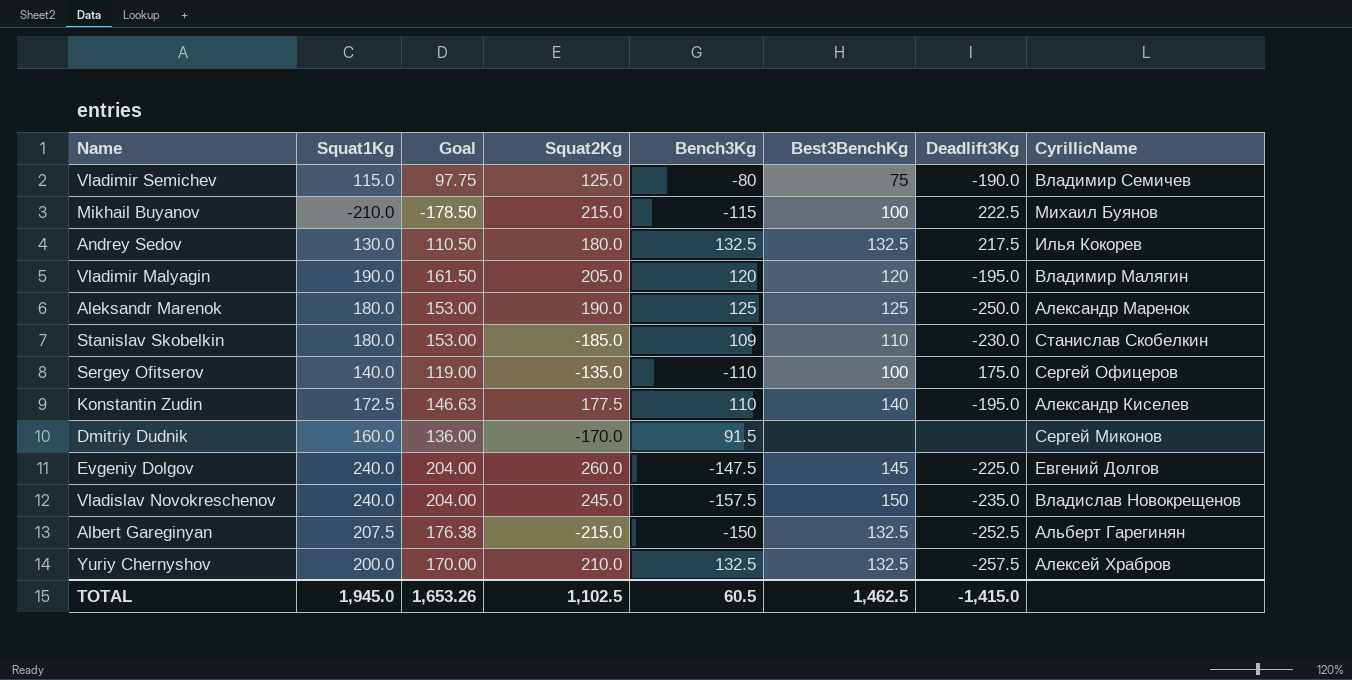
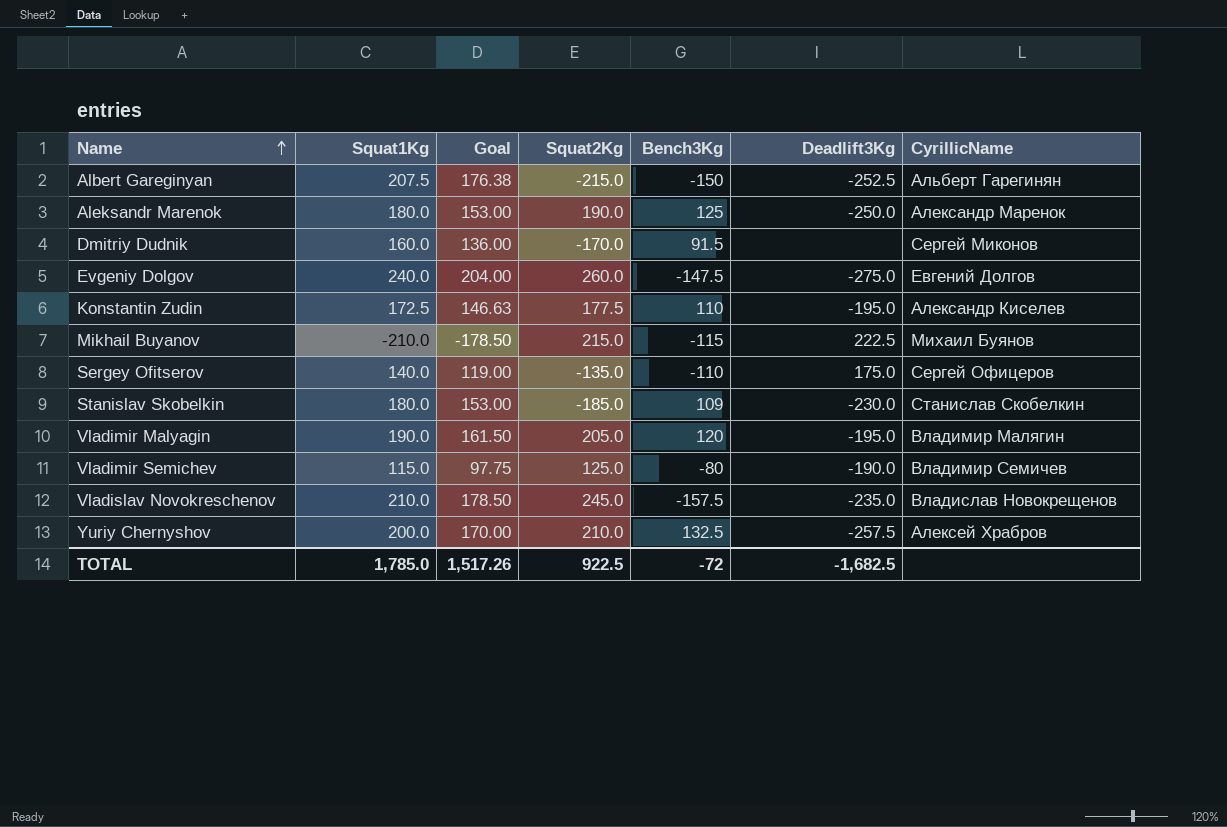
row order: none -> Name ascending
column Best3BenchKg | position: 6 -> none
row Andrey Sedov: 130.0 | 110.50 | 180.0 | 132.5 | 132.5 | 217.5 | Илья Кокорев -> none
Evgeniy Dolgov | Deadlift3Kg: -225.0 -> -275.0
Vladislav Novokreschenov | Squat1Kg: 240.0 -> 210.0
Vladislav Novokreschenov | Goal: 204.00 -> 178.50
TOTAL | Squat1Kg: 1,945.0 -> 1,785.0
TOTAL | Goal: 1,653.26 -> 1,517.26
TOTAL | Squat2Kg: 1,102.5 -> 922.5
TOTAL | Bench3Kg: 60.5 -> -72
TOTAL | Deadlift3Kg: -1,415.0 -> -1,682.5

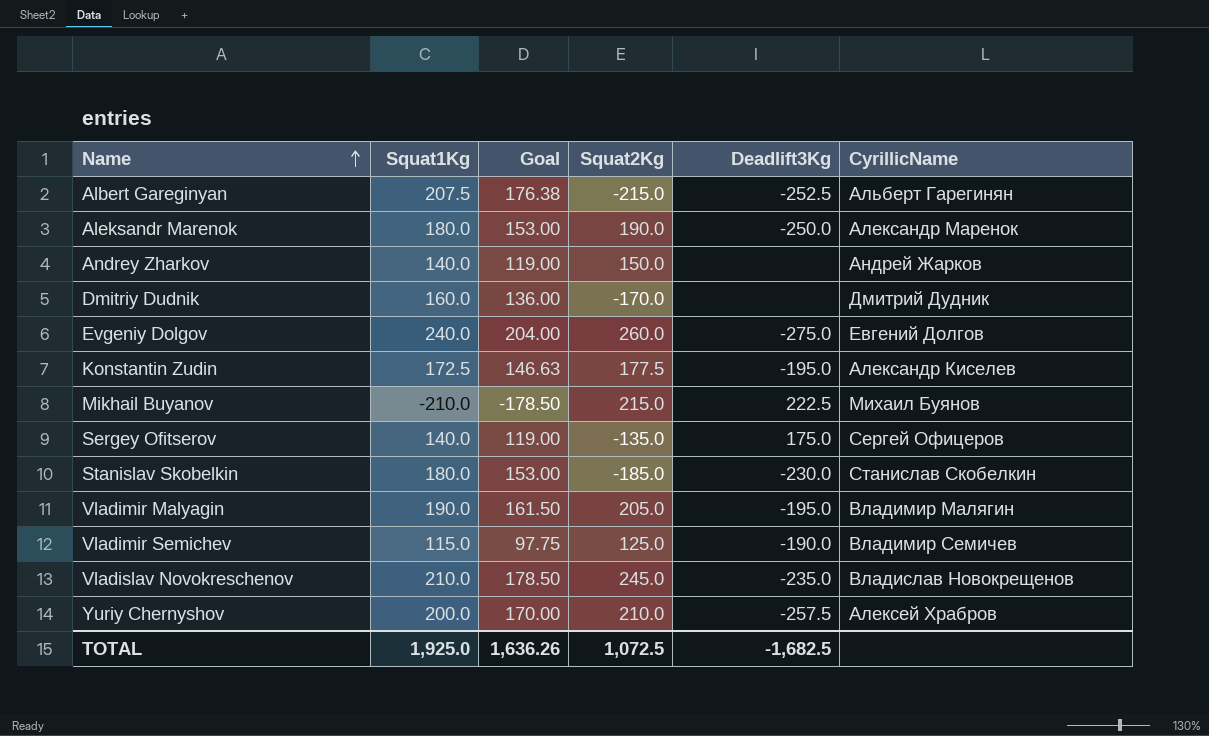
column Bench3Kg | position: 5 -> none
row Andrey Zharkov: none -> 140.0 | 119.00 | 150.0 | none | Андрей Жарков
Dmitriy Dudnik | CyrillicName: Сергей Миконов -> Дмитрий Дудник
TOTAL | Squat1Kg: 1,785.0 -> 1,925.0
TOTAL | Goal: 1,517.26 -> 1,636.26
TOTAL | Squat2Kg: 922.5 -> 1,072.5

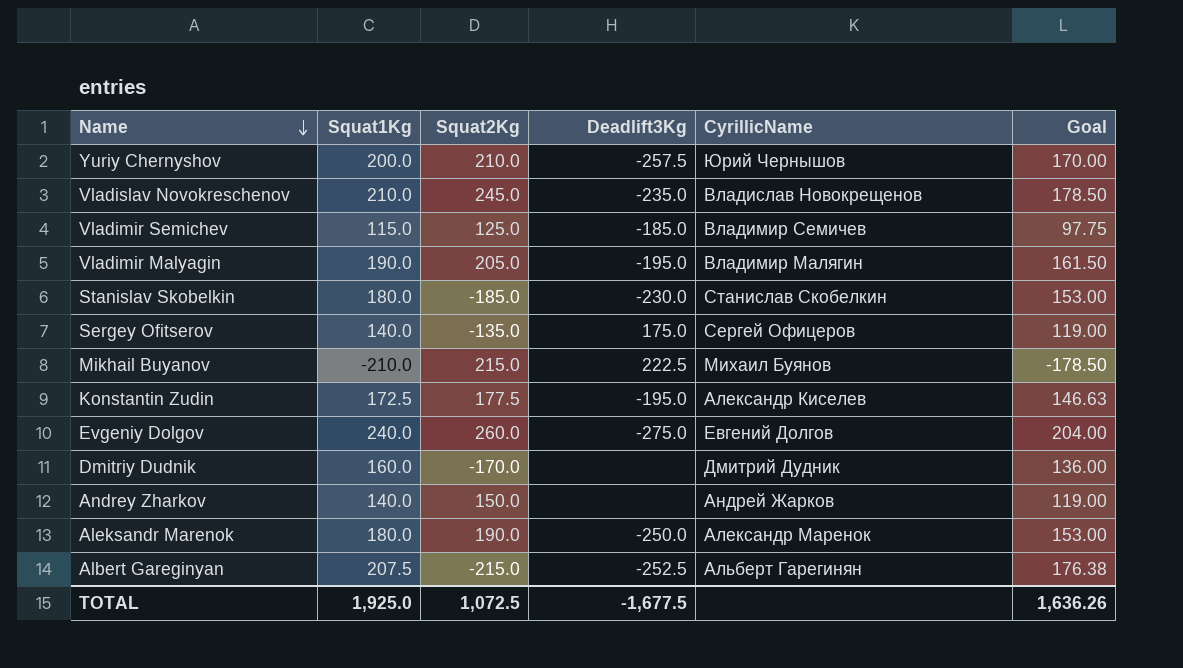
row order: Name ascending -> Name descending
column Goal | position: 3 -> 6
Yuriy Chernyshov | CyrillicName: Алексей Храбров -> Юрий Чернышов
Vladimir Semichev | Deadlift3Kg: -190.0 -> -185.0
TOTAL | Deadlift3Kg: -1,682.5 -> -1,677.5

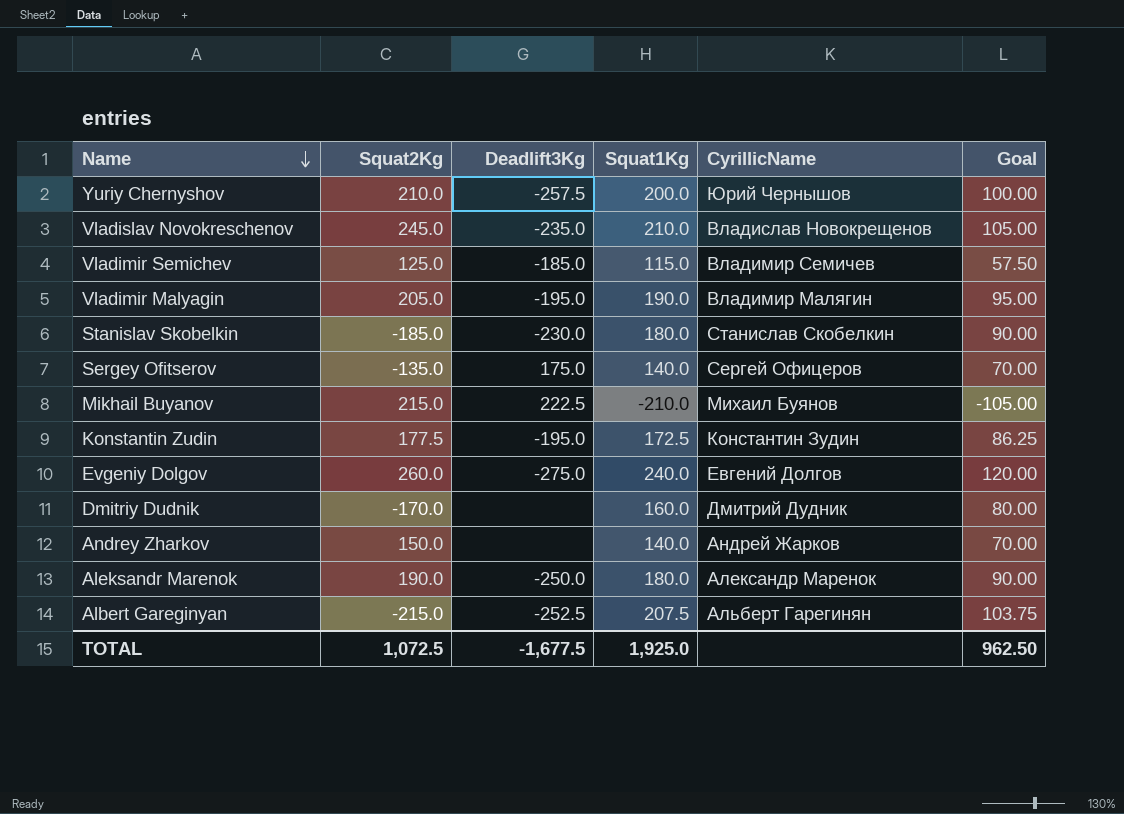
column Squat1Kg | position: 2 -> 4
column Goal | formula: [Squat1Kg] * 0.85 -> [Squat1Kg] * 0.5
Konstantin Zudin | CyrillicName: Александр Киселев -> Константин Зудин
TOTAL | Goal: 1,636.26 -> 962.50

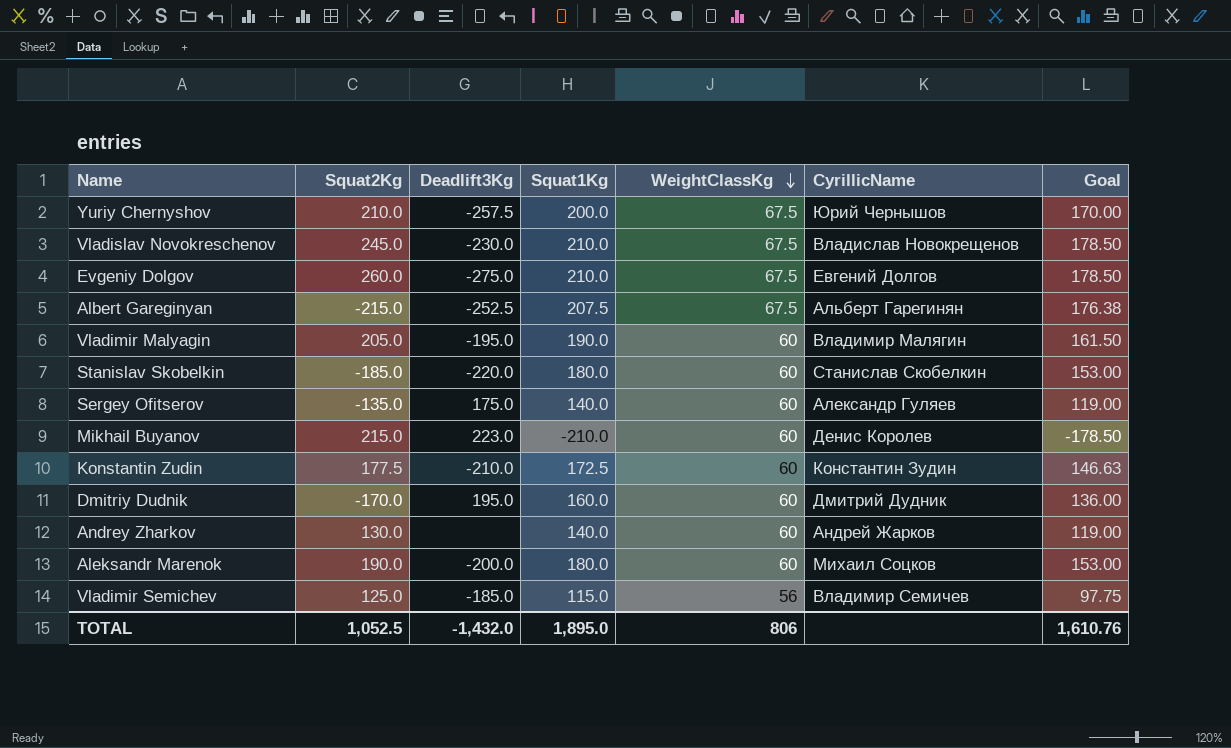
row order: Name descending -> WeightClassKg descending
column WeightClassKg | position: none -> 5
column Goal | formula: [Squat1Kg] * 0.5 -> [Squat1Kg] * 0.85
Vladislav Novokreschenov | Deadlift3Kg: -235.0 -> -230.0
Evgeniy Dolgov | Squat1Kg: 240.0 -> 210.0
Stanislav Skobelkin | Deadlift3Kg: -230.0 -> -220.0
Sergey Ofitserov | CyrillicName: Сергей Офицеров -> Александр Гуляев
Mikhail Buyanov | Deadlift3Kg: 222.5 -> 223.0
Mikhail Buyanov | CyrillicName: Михаил Буянов -> Денис Королев
Konstantin Zudin | Deadlift3Kg: -195.0 -> -210.0
Dmitriy Dudnik | Deadlift3Kg: none -> 195.0
Andrey Zharkov | Squat2Kg: 150.0 -> 130.0
Aleksandr Marenok | Deadlift3Kg: -250.0 -> -200.0
Aleksandr Marenok | CyrillicName: Александр Маренок -> Михаил Соцков
TOTAL | Squat2Kg: 1,072.5 -> 1,052.5
TOTAL | Deadlift3Kg: -1,677.5 -> -1,432.0
TOTAL | Squat1Kg: 1,925.0 -> 1,895.0
TOTAL | Goal: 962.50 -> 1,610.76

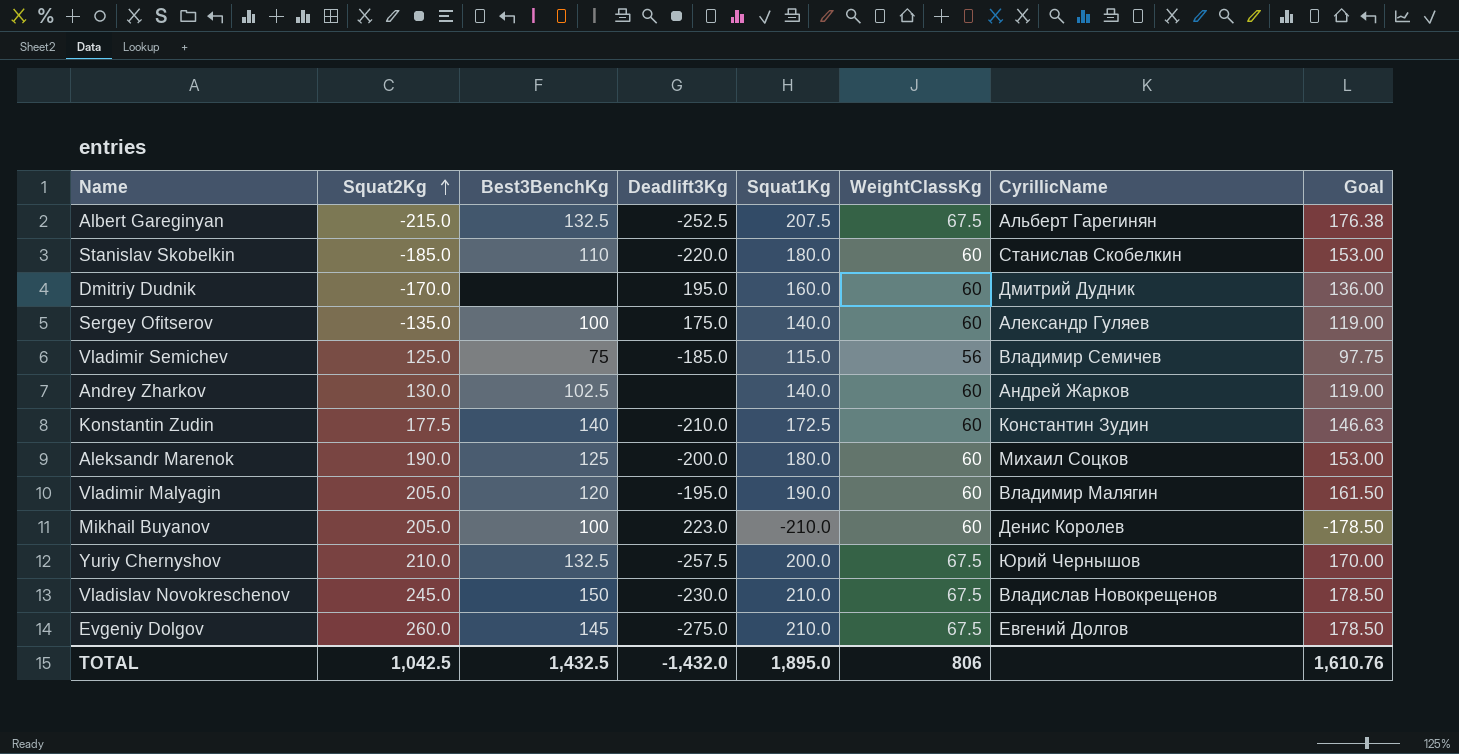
row order: WeightClassKg descending -> Squat2Kg ascending
column Best3BenchKg | position: none -> 3
Mikhail Buyanov | Squat2Kg: 215.0 -> 205.0
TOTAL | Squat2Kg: 1,052.5 -> 1,042.5

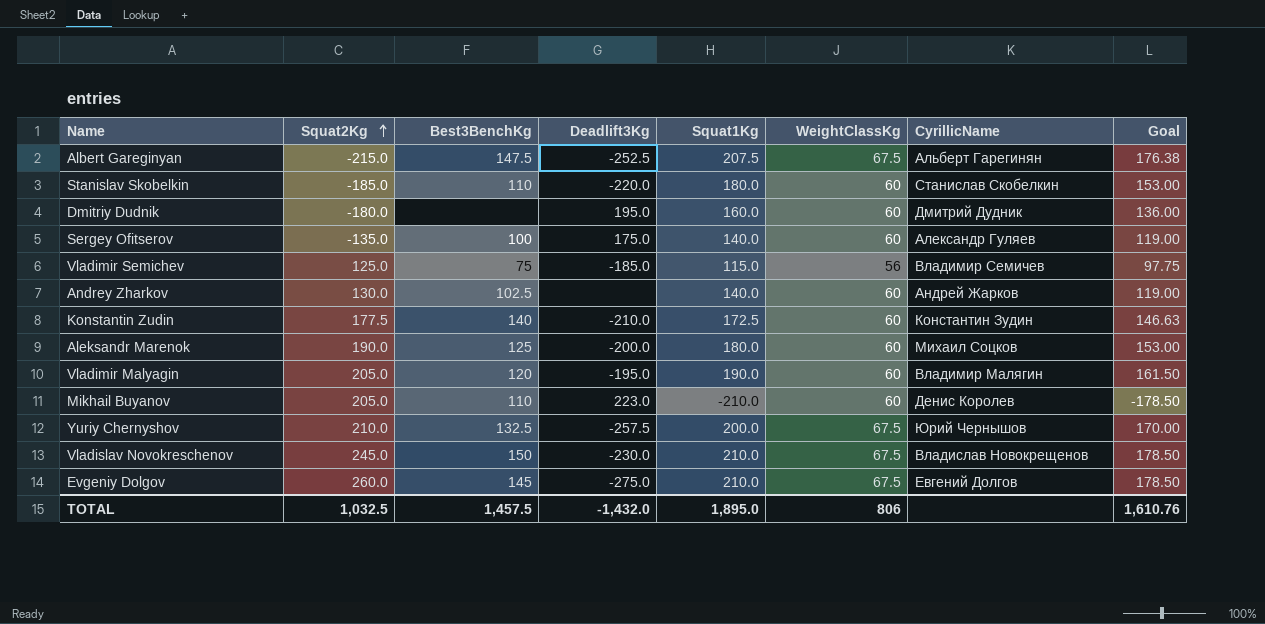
Albert Gareginyan | Best3BenchKg: 132.5 -> 147.5
Dmitriy Dudnik | Squat2Kg: -170.0 -> -180.0
Mikhail Buyanov | Best3BenchKg: 100 -> 110
TOTAL | Squat2Kg: 1,042.5 -> 1,032.5
TOTAL | Best3BenchKg: 1,432.5 -> 1,457.5

